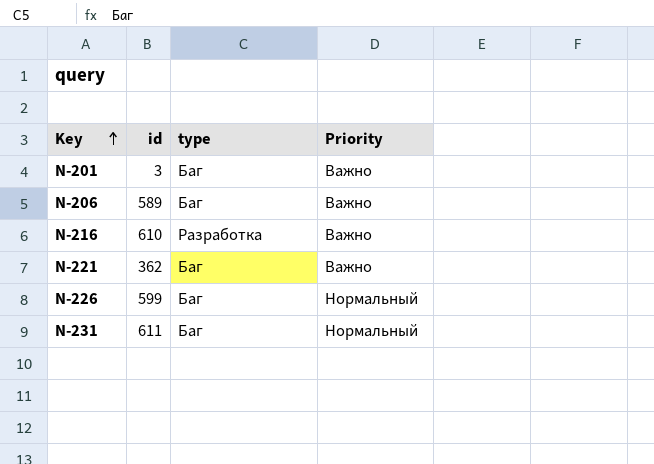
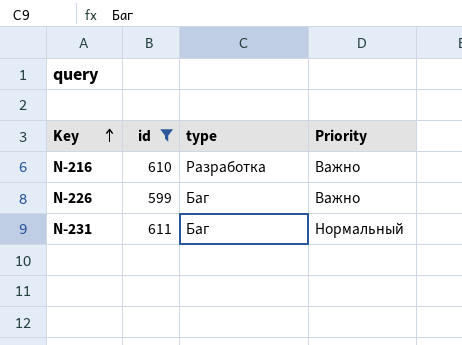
filter: none -> id >= 599
N-226 | Priority: Нормальный -> Важно

